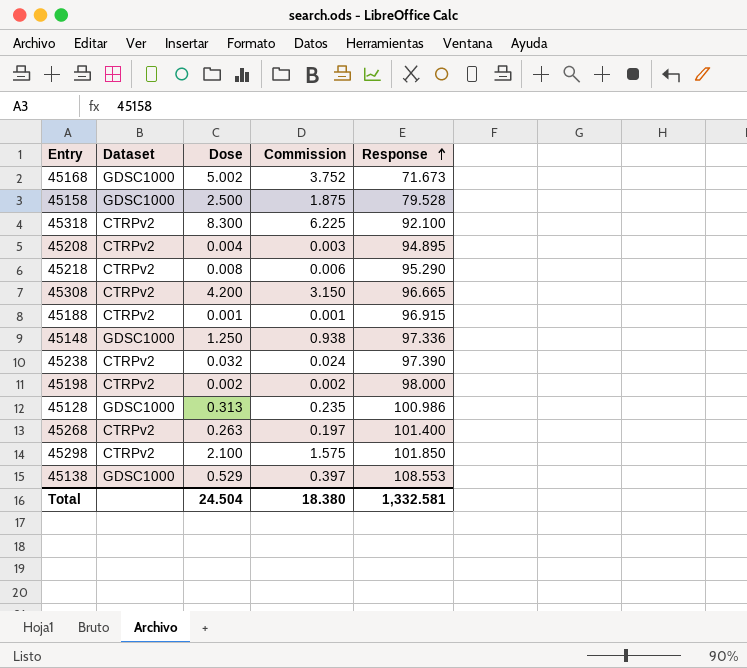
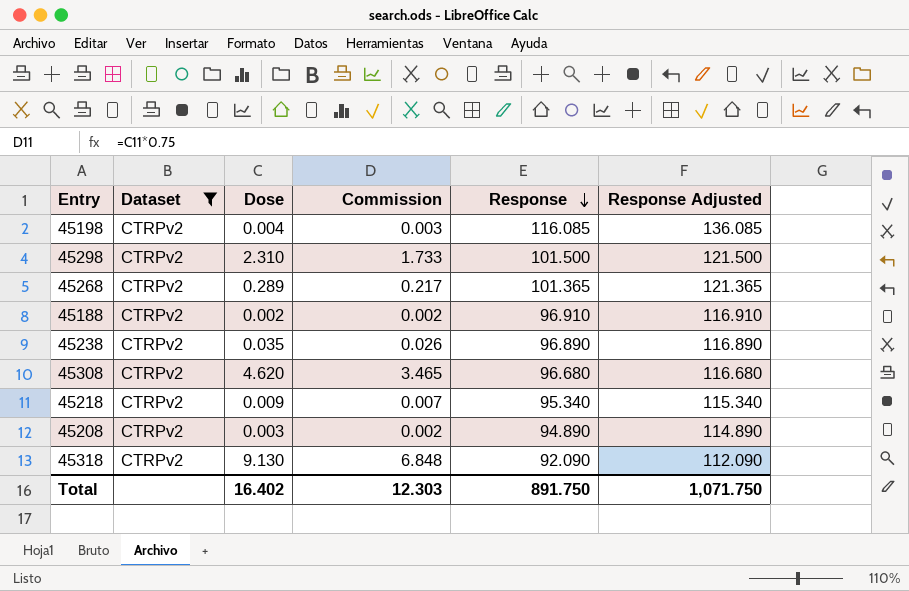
filter: none -> Dataset = CTRPv2
row order: Response ascending -> Response descending
column Response Adjusted | formula: none -> [Response] + 20
45198 | Dose: 0.002 -> 0.004
45198 | Commission: 0.002 -> 0.003
45198 | Response: 98.000 -> 116.085
45298 | Dose: 2.100 -> 2.310
45298 | Commission: 1.575 -> 1.733
45298 | Response: 101.850 -> 101.500
45268 | Dose: 0.263 -> 0.289
45268 | Commission: 0.197 -> 0.217
45268 | Response: 101.400 -> 101.365
45188 | Dose: 0.001 -> 0.002
45188 | Commission: 0.001 -> 0.002
45188 | Response: 96.915 -> 96.910
45238 | Dose: 0.032 -> 0.035
45238 | Commission: 0.024 -> 0.026
45238 | Response: 97.390 -> 96.890
45308 | Dose: 4.200 -> 4.620
45308 | Commission: 3.150 -> 3.465
45308 | Response: 96.665 -> 96.680
45218 | Dose: 0.008 -> 0.009
45218 | Commission: 0.006 -> 0.007
45218 | Response: 95.290 -> 95.340
45208 | Dose: 0.004 -> 0.003
45208 | Commission: 0.003 -> 0.002
45208 | Response: 94.895 -> 94.890
45318 | Dose: 8.300 -> 9.130
45318 | Commission: 6.225 -> 6.848
45318 | Response: 92.100 -> 92.090
Total | Dose: 24.504 -> 16.402
Total | Commission: 18.380 -> 12.303
Total | Response: 1,332.581 -> 891.750

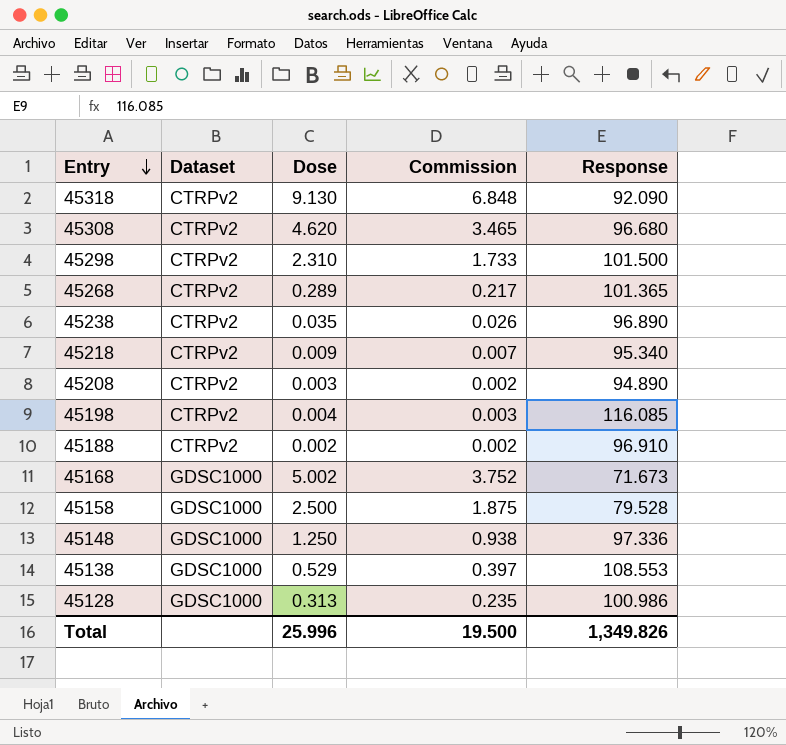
filter: Dataset = CTRPv2 -> none
row order: Response descending -> Entry descending
column Response Adjusted | formula: [Response] + 20 -> none
Total | Dose: 16.402 -> 25.996
Total | Commission: 12.303 -> 19.500
Total | Response: 891.750 -> 1,349.826

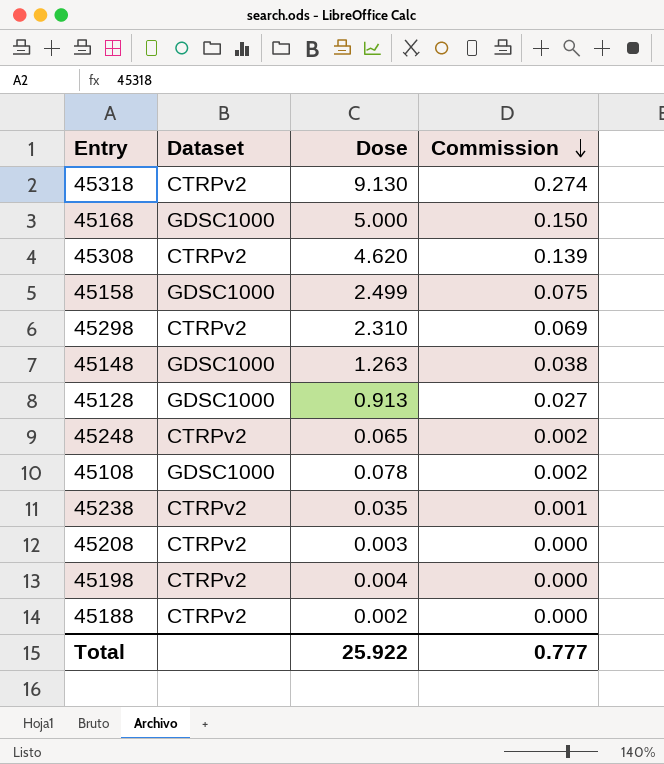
row order: Entry descending -> Commission descending
column Response | position: 5 -> none
column Commission | formula: [Dose] * 0.75 -> [Dose] * 0.03
row 45268: CTRPv2 | 0.289 | 0.217 | 101.365 -> none
row 45218: CTRPv2 | 0.009 | 0.007 | 95.340 -> none
row 45138: GDSC1000 | 0.529 | 0.397 | 108.553 -> none
45168 | Dose: 5.002 -> 5.000
45158 | Dose: 2.500 -> 2.499
45148 | Dose: 1.250 -> 1.263
45128 | Dose: 0.313 -> 0.913
row 45248: none -> CTRPv2 | 0.065 | 0.002
row 45108: none -> GDSC1000 | 0.078 | 0.002
Total | Dose: 25.996 -> 25.922
Total | Commission: 19.500 -> 0.777

